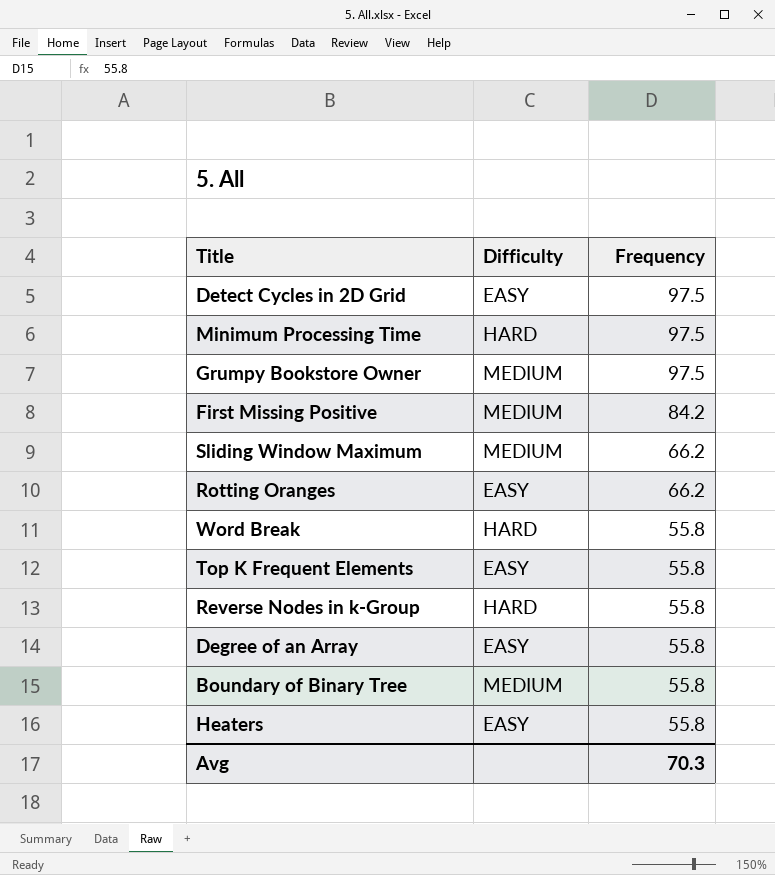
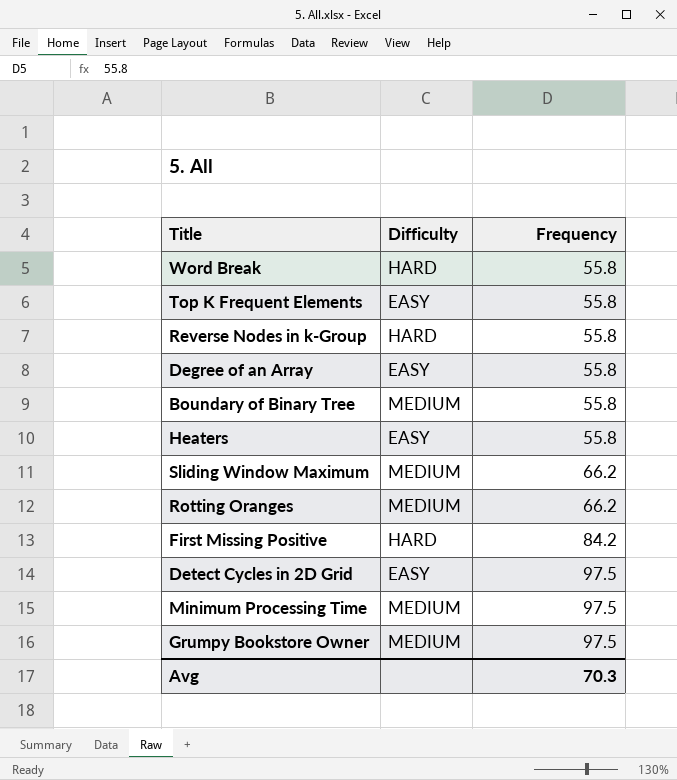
row order: Frequency descending -> Frequency ascending
Rotting Oranges | Difficulty: EASY -> MEDIUM
First Missing Positive | Difficulty: MEDIUM -> HARD
Minimum Processing Time | Difficulty: HARD -> MEDIUM

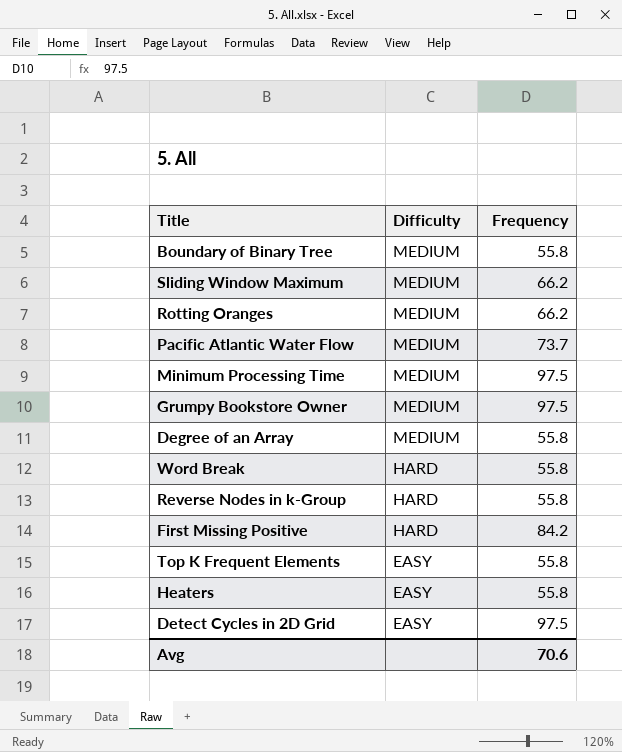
row order: Frequency ascending -> Difficulty descending
row Pacific Atlantic Water Flow: none -> MEDIUM | 73.7
Degree of an Array | Difficulty: EASY -> MEDIUM
Avg | Frequency: 70.3 -> 70.6

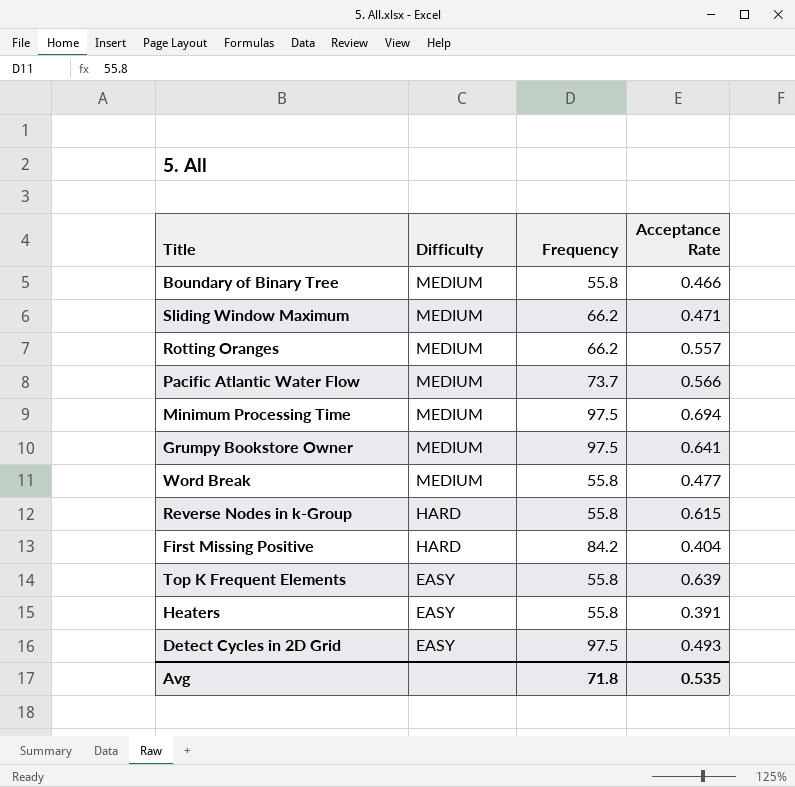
column Acceptance Rate | position: none -> 4
row Degree of an Array: MEDIUM | 55.8 -> none
Word Break | Difficulty: HARD -> MEDIUM
Avg | Frequency: 70.6 -> 71.8

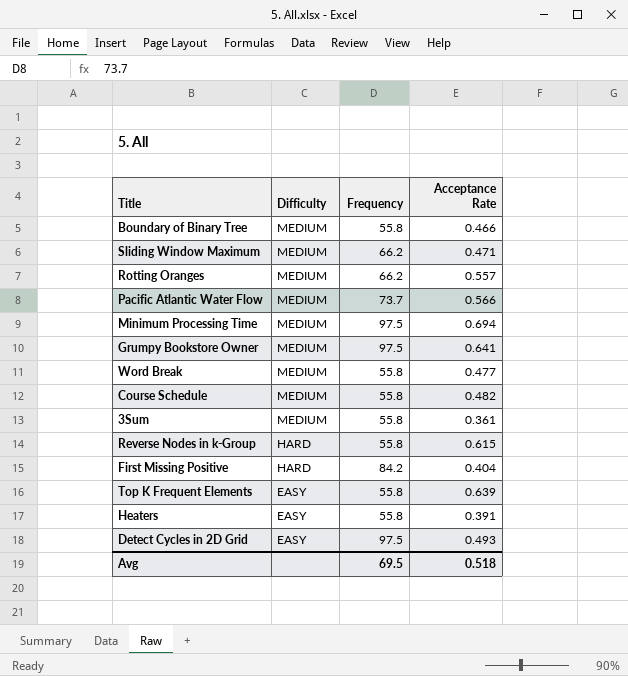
row Course Schedule: none -> MEDIUM | 55.8 | 0.482
row 3Sum: none -> MEDIUM | 55.8 | 0.361
Avg | Frequency: 71.8 -> 69.5
Avg | Acceptance Rate: 0.535 -> 0.518

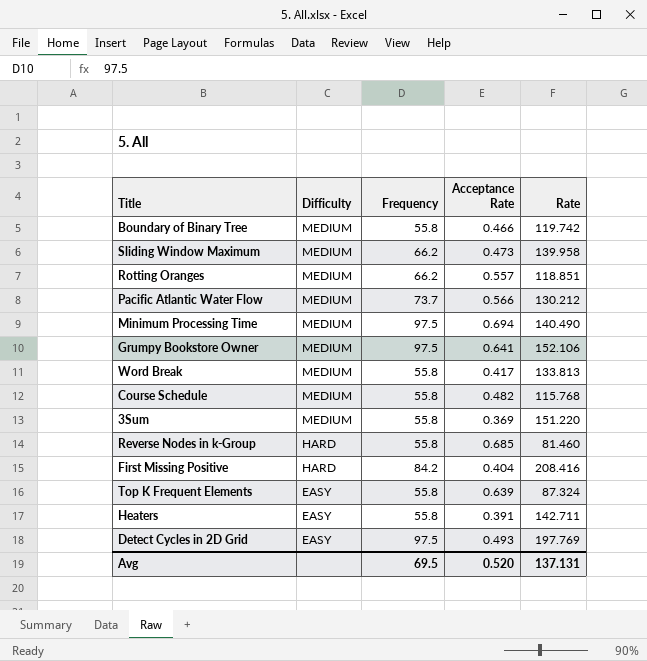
column Rate | formula: none -> [Frequency] / [Acceptance Rate]
Sliding Window Maximum | Acceptance Rate: 0.471 -> 0.473
Word Break | Acceptance Rate: 0.477 -> 0.417
3Sum | Acceptance Rate: 0.361 -> 0.369
Reverse Nodes in k-Group | Acceptance Rate: 0.615 -> 0.685
Avg | Acceptance Rate: 0.518 -> 0.520

